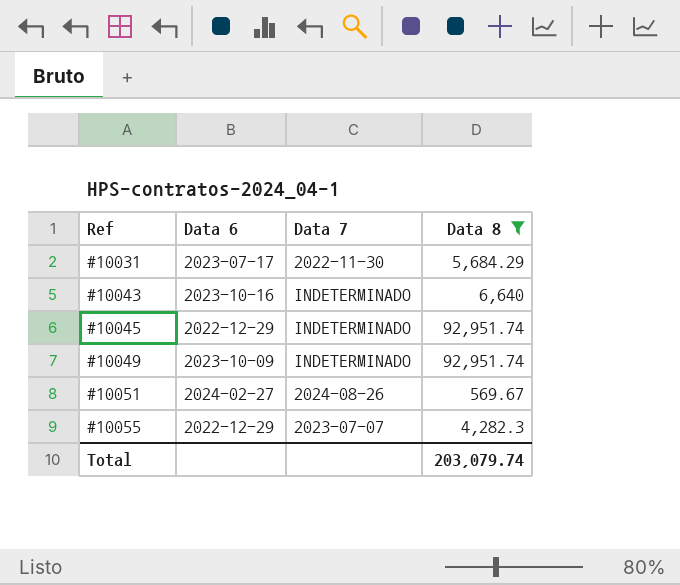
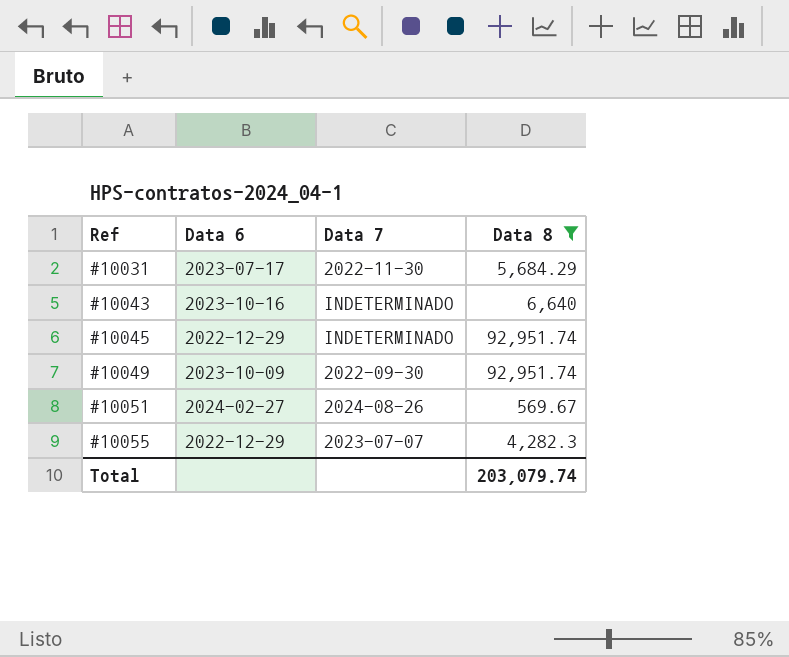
#10049 | Data 7: INDETERMINADO -> 2022-09-30

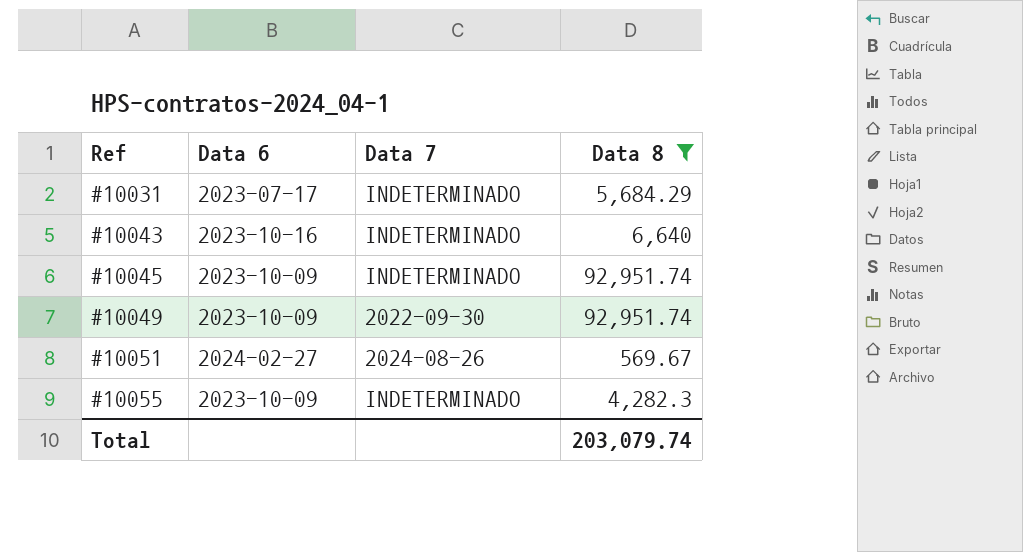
#10031 | Data 7: 2022-11-30 -> INDETERMINADO
#10045 | Data 6: 2022-12-29 -> 2023-10-09
#10055 | Data 6: 2022-12-29 -> 2023-10-09
#10055 | Data 7: 2023-07-07 -> INDETERMINADO

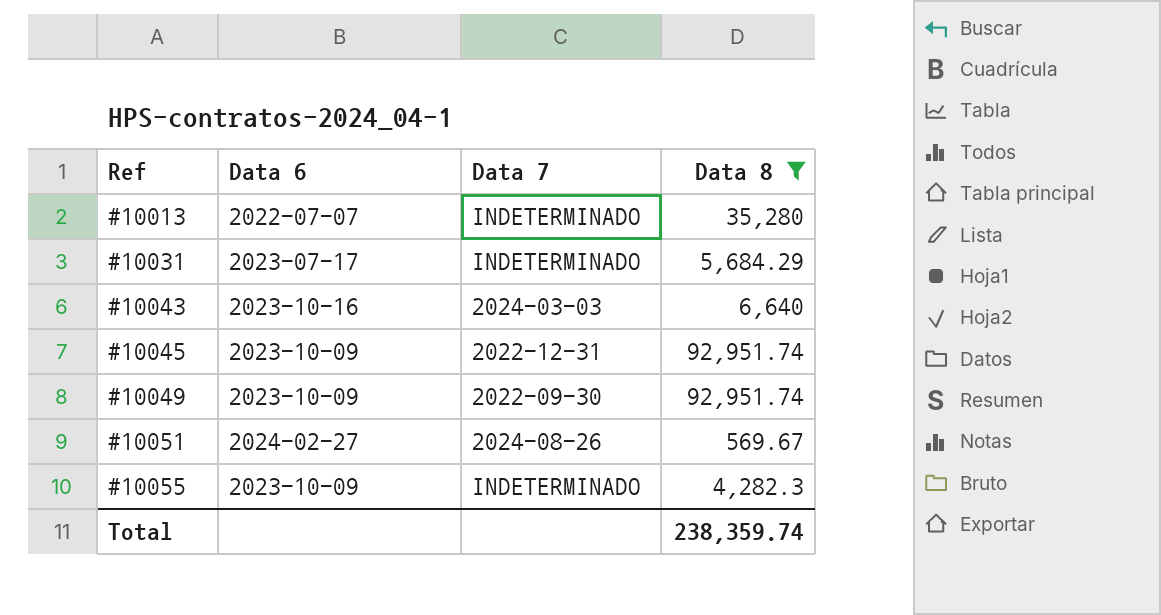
row #10013: none -> 2022-07-07 | INDETERMINADO | 35,280
#10043 | Data 7: INDETERMINADO -> 2024-03-03
#10045 | Data 7: INDETERMINADO -> 2022-12-31
Total | Data 8: 203,079.74 -> 238,359.74

